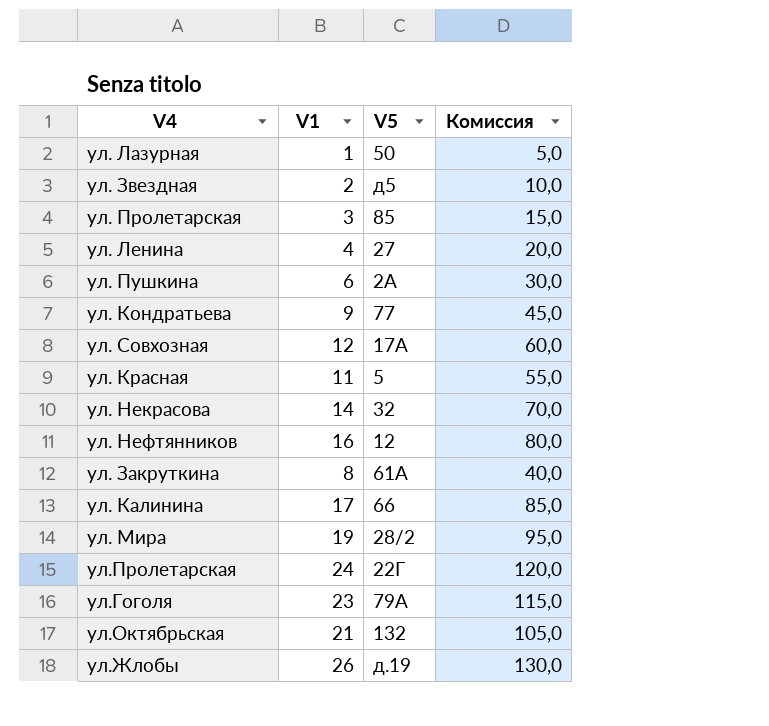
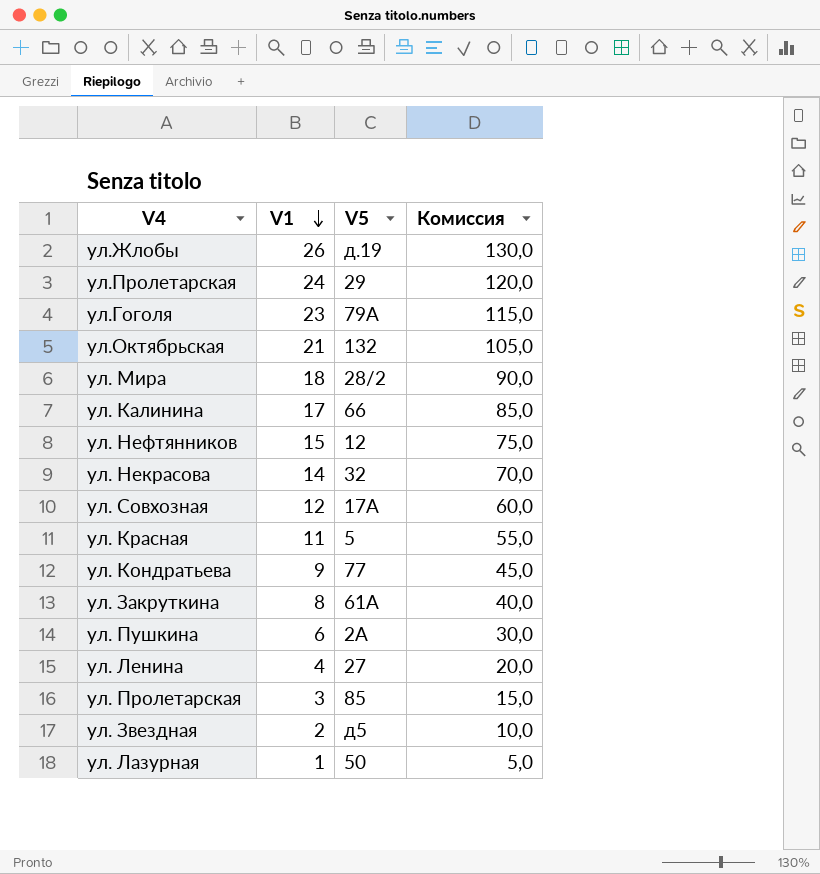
row order: none -> V1 descending
ул.Пролетарская | V5: 22Г -> 29
ул. Мира | V1: 19 -> 18
ул. Мира | Комиссия: 95,0 -> 90,0
ул. Нефтянников | V1: 16 -> 15
ул. Нефтянников | Комиссия: 80,0 -> 75,0

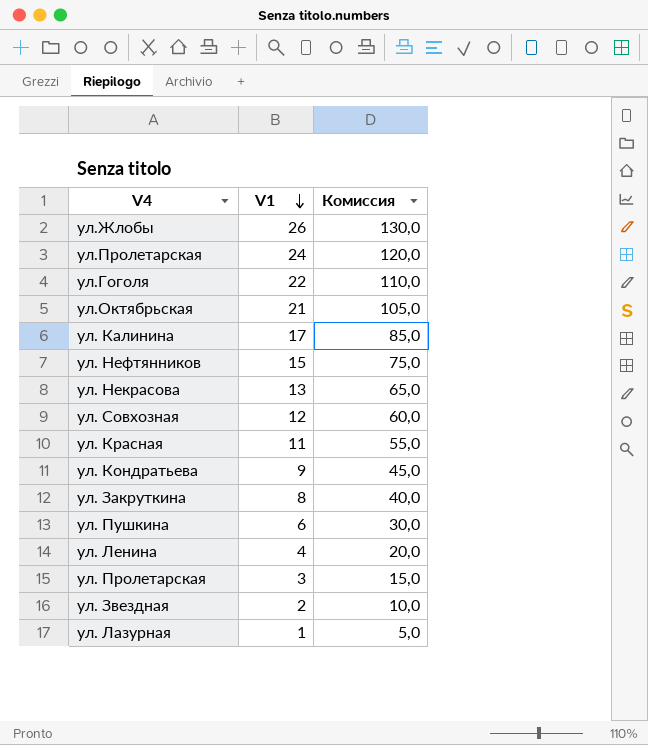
column V5 | position: 3 -> none
row ул. Мира: 18 | 28/2 | 90,0 -> none
ул.Гоголя | V1: 23 -> 22
ул.Гоголя | Комиссия: 115,0 -> 110,0
ул. Некрасова | V1: 14 -> 13
ул. Некрасова | Комиссия: 70,0 -> 65,0

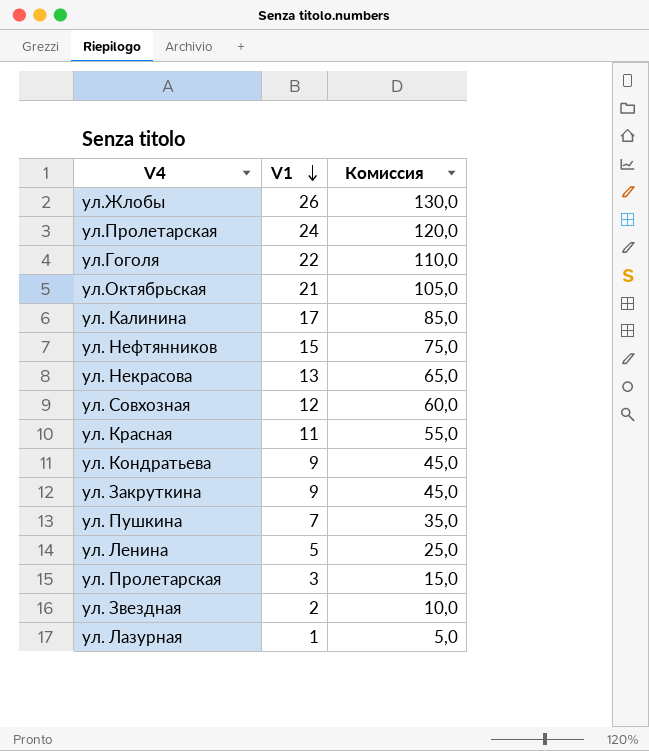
ул. Закруткина | V1: 8 -> 9
ул. Закруткина | Комиссия: 40,0 -> 45,0
ул. Пушкина | V1: 6 -> 7
ул. Пушкина | Комиссия: 30,0 -> 35,0
ул. Ленина | V1: 4 -> 5
ул. Ленина | Комиссия: 20,0 -> 25,0

